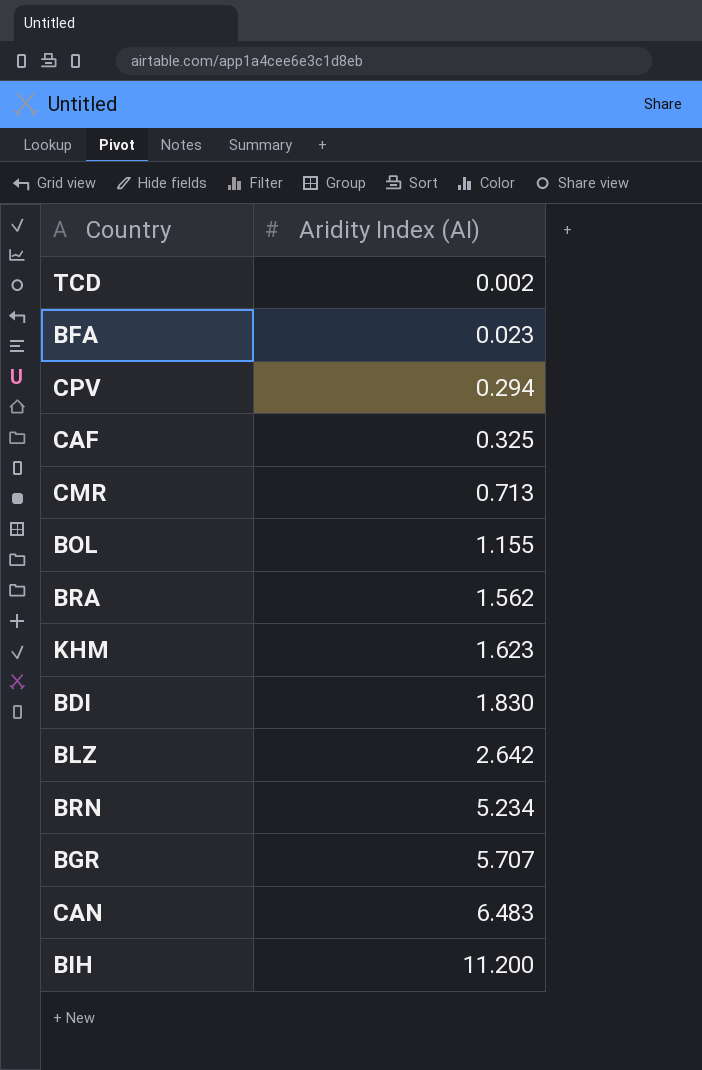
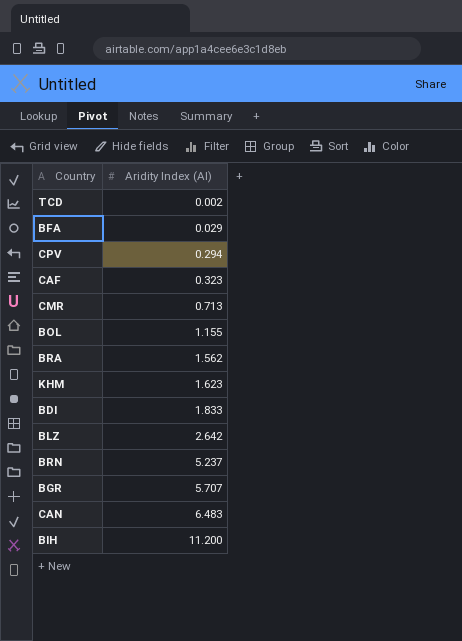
BFA | Aridity Index (AI): 0.023 -> 0.029
CAF | Aridity Index (AI): 0.325 -> 0.323
BDI | Aridity Index (AI): 1.830 -> 1.833
BRN | Aridity Index (AI): 5.234 -> 5.237

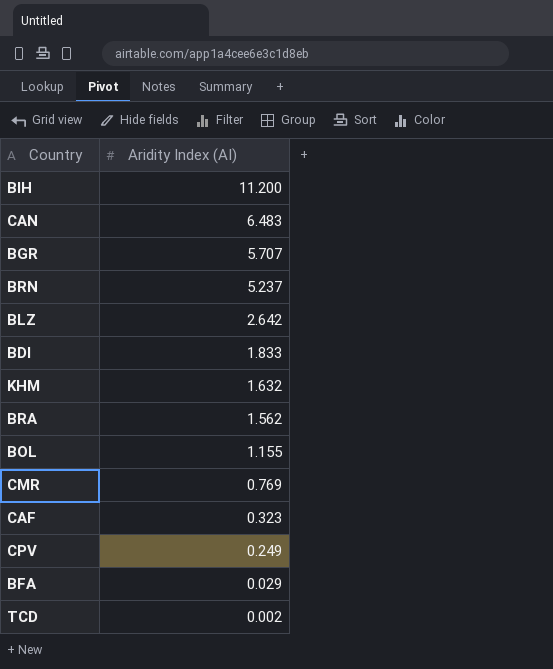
row order: Aridity Index (AI) ascending -> Aridity Index (AI) descending
KHM | Aridity Index (AI): 1.623 -> 1.632
CMR | Aridity Index (AI): 0.713 -> 0.769
CPV | Aridity Index (AI): 0.294 -> 0.249

